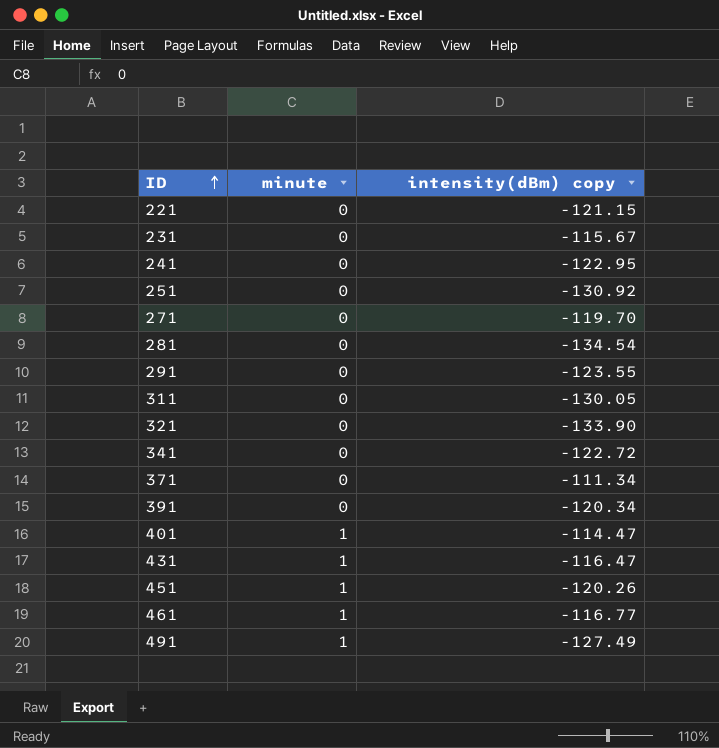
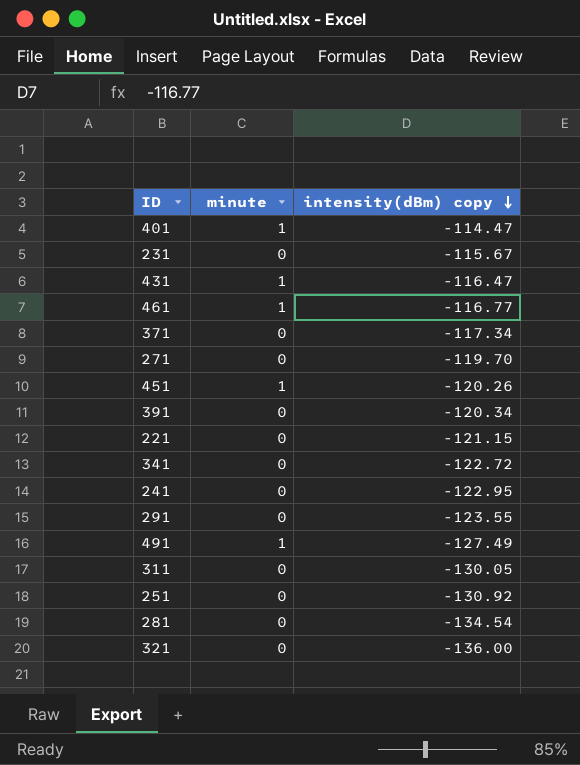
row order: ID ascending -> intensity(dBm) copy descending
371 | intensity(dBm) copy: -111.34 -> -117.34
321 | intensity(dBm) copy: -133.90 -> -136.00

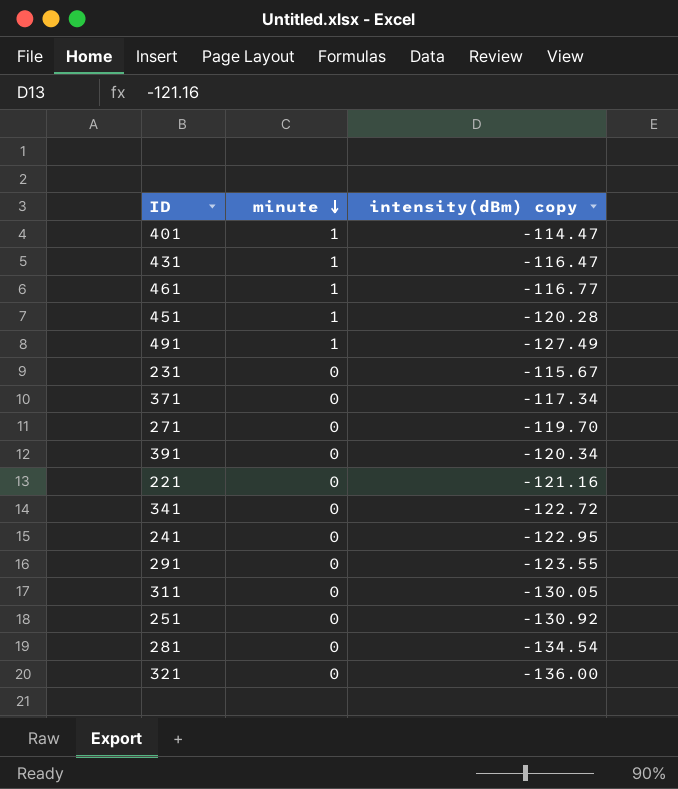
row order: intensity(dBm) copy descending -> minute descending
451 | intensity(dBm) copy: -120.26 -> -120.28
221 | intensity(dBm) copy: -121.15 -> -121.16

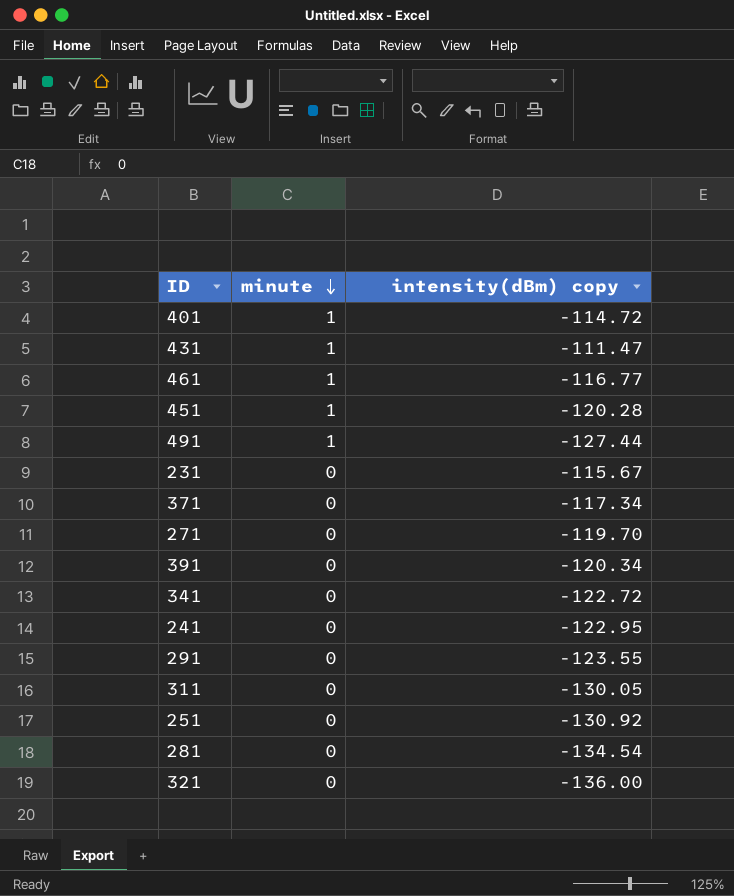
row 221: 0 | -121.16 -> none
401 | intensity(dBm) copy: -114.47 -> -114.72
431 | intensity(dBm) copy: -116.47 -> -111.47
491 | intensity(dBm) copy: -127.49 -> -127.44

